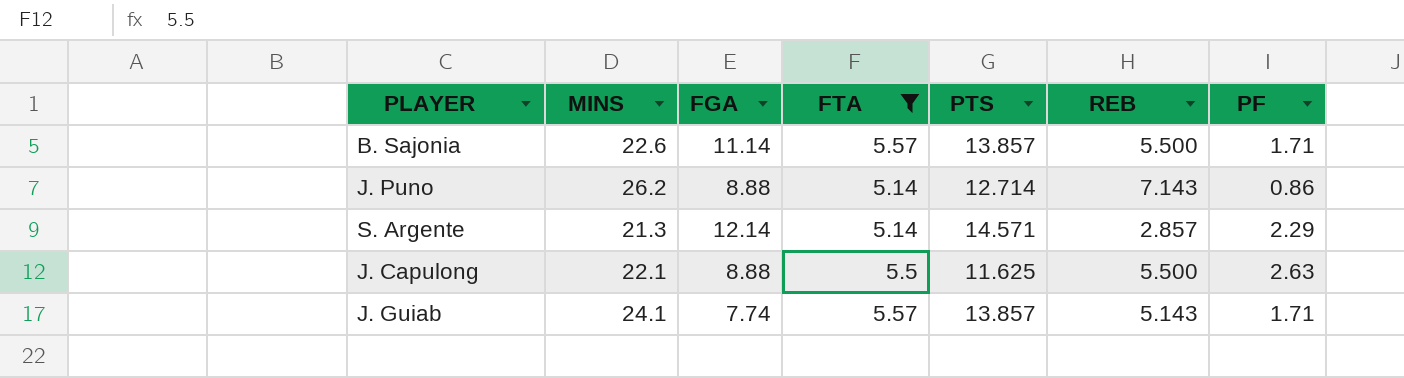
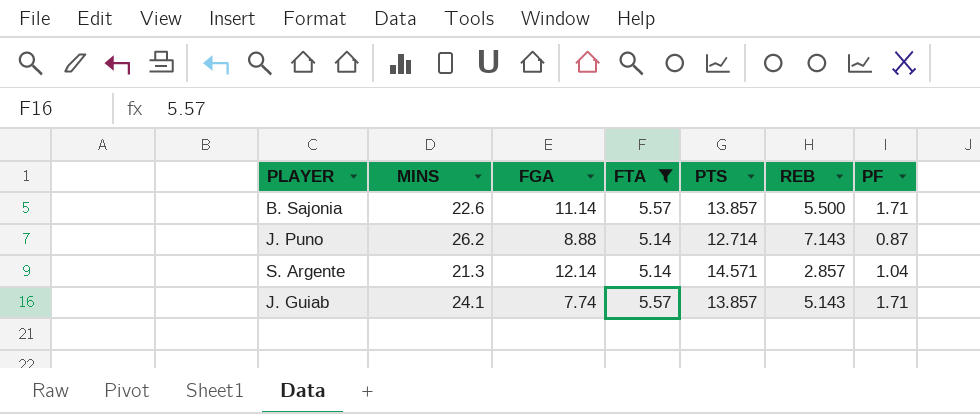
row J. Capulong: 22.1 | 8.88 | 5.5 | 11.625 | 5.500 | 2.63 -> none
J. Puno | PF: 0.86 -> 0.87
S. Argente | PF: 2.29 -> 1.04

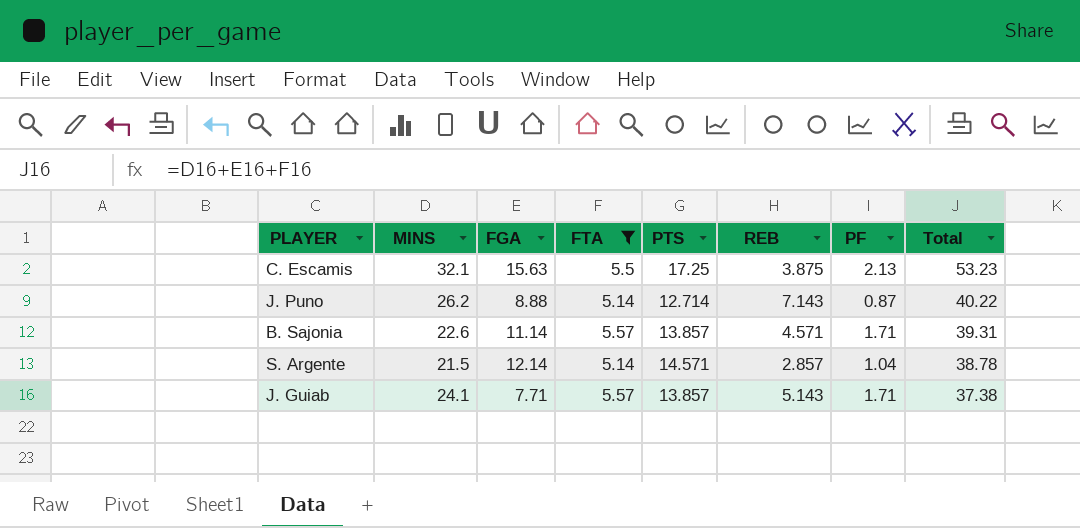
row order: none -> Total descending
column Total | formula: none -> [MINS] + [FGA] + [FTA]
row C. Escamis: none -> 32.1 | 15.63 | 5.5 | 17.25 | 3.875 | 2.13 | 53.23
B. Sajonia | REB: 5.500 -> 4.571
S. Argente | MINS: 21.3 -> 21.5
J. Guiab | FGA: 7.74 -> 7.71

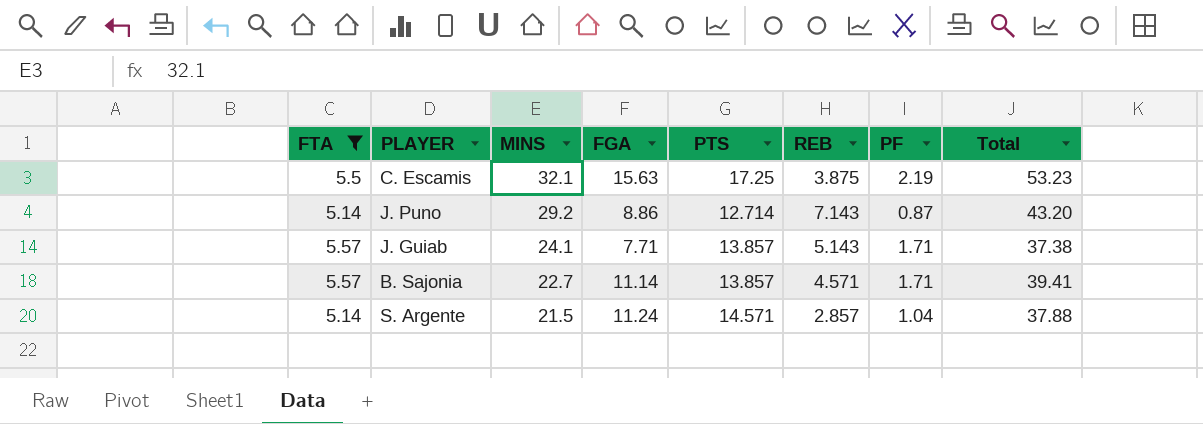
row order: Total descending -> MINS descending
column FTA | position: 4 -> 1
C. Escamis | PF: 2.13 -> 2.19
J. Puno | MINS: 26.2 -> 29.2
J. Puno | FGA: 8.88 -> 8.86
J. Puno | Total: 40.22 -> 43.20
B. Sajonia | MINS: 22.6 -> 22.7
B. Sajonia | Total: 39.31 -> 39.41
S. Argente | FGA: 12.14 -> 11.24
S. Argente | Total: 38.78 -> 37.88

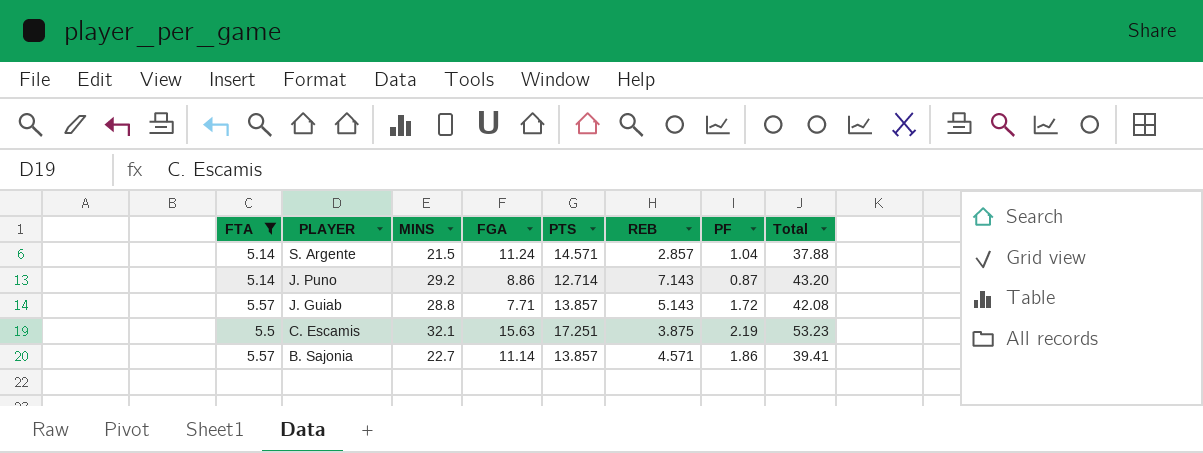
row order: MINS descending -> PLAYER descending
J. Guiab | MINS: 24.1 -> 28.8
J. Guiab | PF: 1.71 -> 1.72
J. Guiab | Total: 37.38 -> 42.08
C. Escamis | PTS: 17.25 -> 17.251
B. Sajonia | PF: 1.71 -> 1.86

